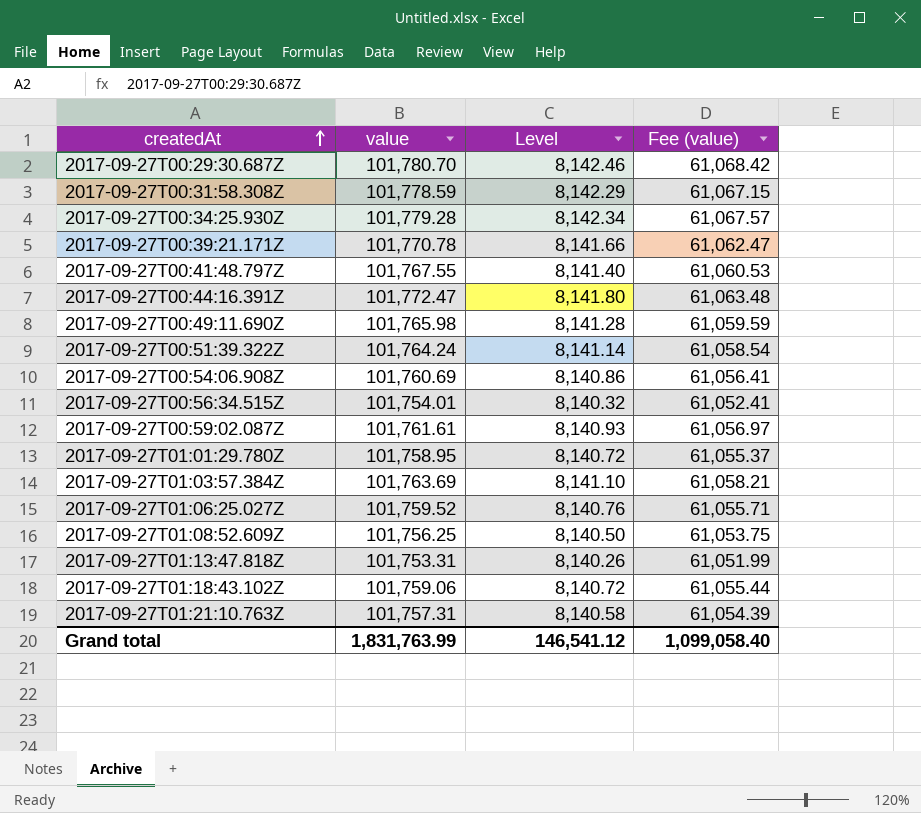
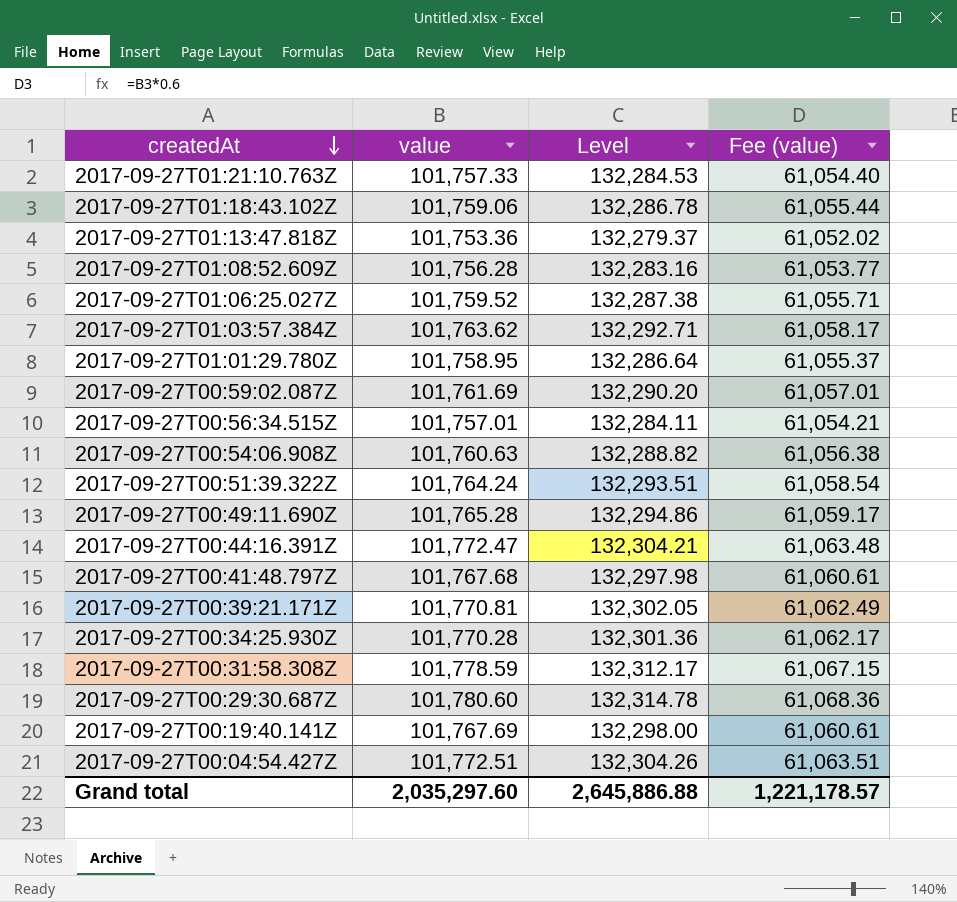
row order: createdAt ascending -> createdAt descending
column Level | formula: [value] * 0.08 -> [value] * 1.3
2017-09-27T01:21:10.763Z | value: 101,757.31 -> 101,757.33
2017-09-27T01:21:10.763Z | Fee (value): 61,054.39 -> 61,054.40
2017-09-27T01:13:47.818Z | value: 101,753.31 -> 101,753.36
2017-09-27T01:13:47.818Z | Fee (value): 61,051.99 -> 61,052.02
2017-09-27T01:08:52.609Z | value: 101,756.25 -> 101,756.28
2017-09-27T01:08:52.609Z | Fee (value): 61,053.75 -> 61,053.77
2017-09-27T01:03:57.384Z | value: 101,763.69 -> 101,763.62
2017-09-27T01:03:57.384Z | Fee (value): 61,058.21 -> 61,058.17
2017-09-27T00:59:02.087Z | value: 101,761.61 -> 101,761.69
2017-09-27T00:59:02.087Z | Fee (value): 61,056.97 -> 61,057.01
2017-09-27T00:56:34.515Z | value: 101,754.01 -> 101,757.01
2017-09-27T00:56:34.515Z | Fee (value): 61,052.41 -> 61,054.21
2017-09-27T00:54:06.908Z | value: 101,760.69 -> 101,760.63
2017-09-27T00:54:06.908Z | Fee (value): 61,056.41 -> 61,056.38
2017-09-27T00:49:11.690Z | value: 101,765.98 -> 101,765.28
2017-09-27T00:49:11.690Z | Fee (value): 61,059.59 -> 61,059.17
2017-09-27T00:41:48.797Z | value: 101,767.55 -> 101,767.68
2017-09-27T00:41:48.797Z | Fee (value): 61,060.53 -> 61,060.61
2017-09-27T00:39:21.171Z | value: 101,770.78 -> 101,770.81
2017-09-27T00:39:21.171Z | Fee (value): 61,062.47 -> 61,062.49
2017-09-27T00:34:25.930Z | value: 101,779.28 -> 101,770.28
2017-09-27T00:34:25.930Z | Fee (value): 61,067.57 -> 61,062.17
2017-09-27T00:29:30.687Z | value: 101,780.70 -> 101,780.60
2017-09-27T00:29:30.687Z | Fee (value): 61,068.42 -> 61,068.36
row 2017-09-27T00:19:40.141Z: none -> 101,767.69 | 132,298.00 | 61,060.61
row 2017-09-27T00:04:54.427Z: none -> 101,772.51 | 132,304.26 | 61,063.51
Grand total | value: 1,831,763.99 -> 2,035,297.60
Grand total | Level: 146,541.12 -> 2,645,886.88
Grand total | Fee (value): 1,099,058.40 -> 1,221,178.57

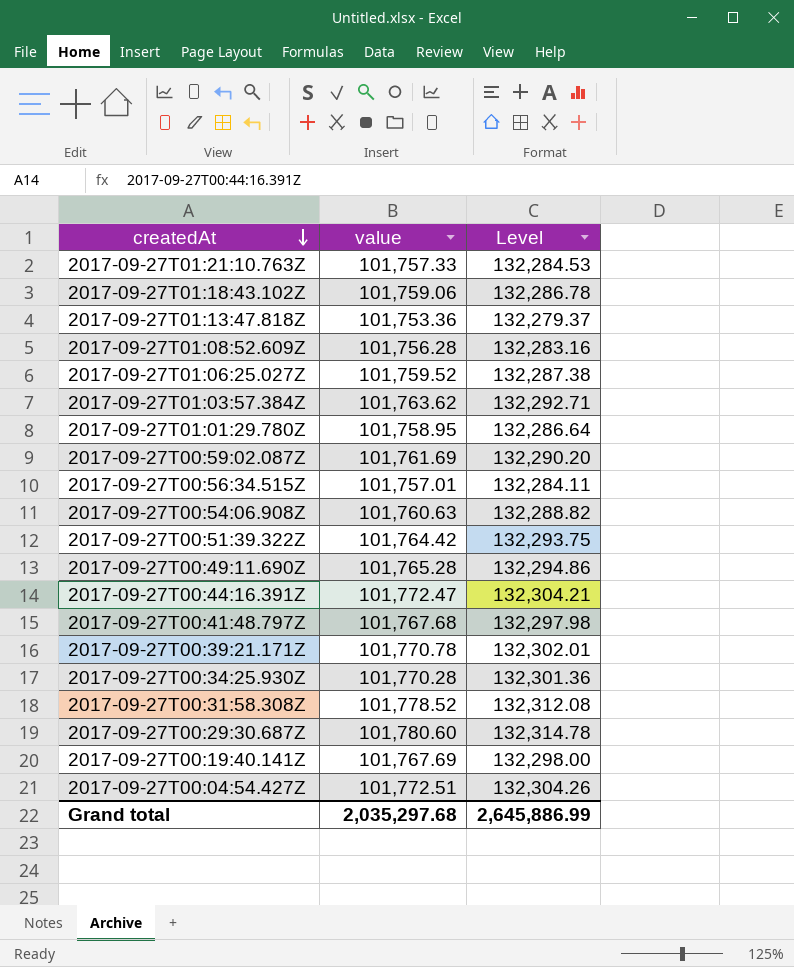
column Fee (value) | formula: [value] * 0.6 -> none
2017-09-27T00:51:39.322Z | value: 101,764.24 -> 101,764.42
2017-09-27T00:51:39.322Z | Level: 132,293.51 -> 132,293.75
2017-09-27T00:39:21.171Z | value: 101,770.81 -> 101,770.78
2017-09-27T00:39:21.171Z | Level: 132,302.05 -> 132,302.01
2017-09-27T00:31:58.308Z | value: 101,778.59 -> 101,778.52
2017-09-27T00:31:58.308Z | Level: 132,312.17 -> 132,312.08
Grand total | value: 2,035,297.60 -> 2,035,297.68
Grand total | Level: 2,645,886.88 -> 2,645,886.99

